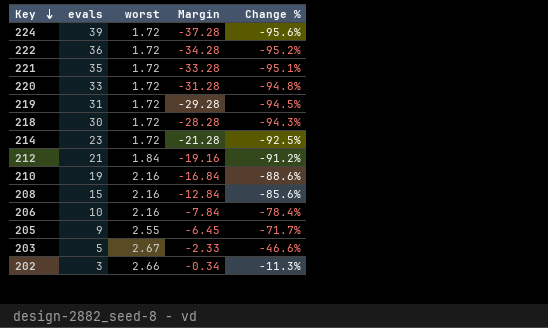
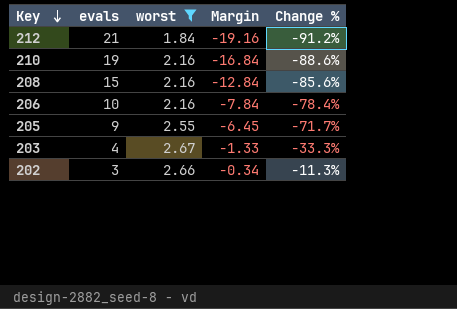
filter: none -> worst != 1.72
203 | evals: 5 -> 4
203 | Margin: -2.33 -> -1.33
203 | Change %: -46.6% -> -33.3%

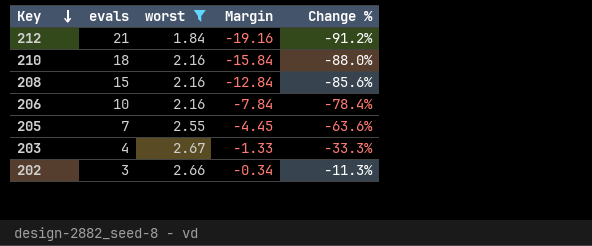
210 | evals: 19 -> 18
210 | Margin: -16.84 -> -15.84
210 | Change %: -88.6% -> -88.0%
205 | evals: 9 -> 7
205 | Margin: -6.45 -> -4.45
205 | Change %: -71.7% -> -63.6%

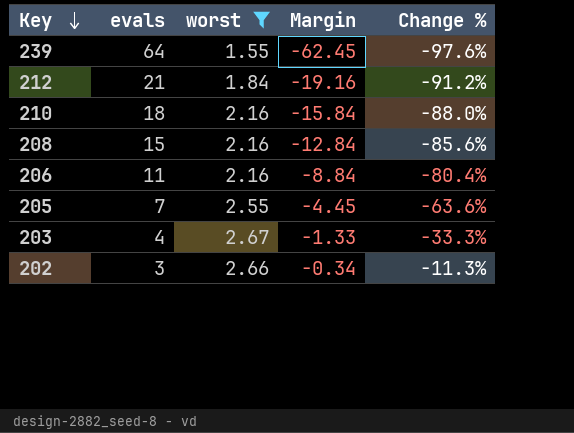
row 239: none -> 64 | 1.55 | -62.45 | -97.6%
206 | evals: 10 -> 11
206 | Margin: -7.84 -> -8.84
206 | Change %: -78.4% -> -80.4%

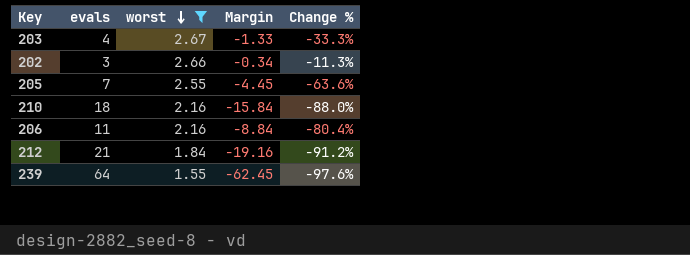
row order: Key descending -> worst descending
row 208: 15 | 2.16 | -12.84 | -85.6% -> none

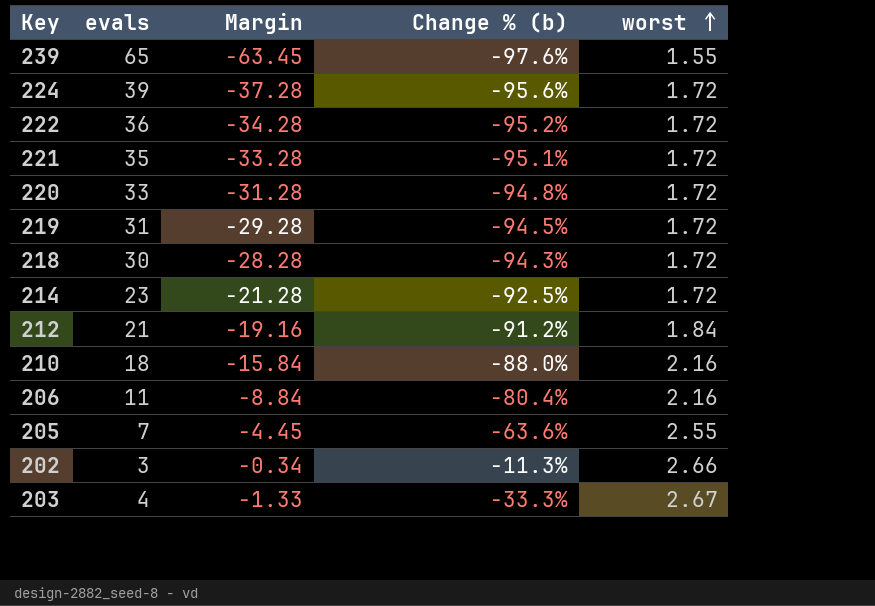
filter: worst != 1.72 -> none
row order: worst descending -> worst ascending
column name: Change % -> Change % (b)
column worst | position: 3 -> 5
239 | evals: 64 -> 65
239 | Margin: -62.45 -> -63.45

